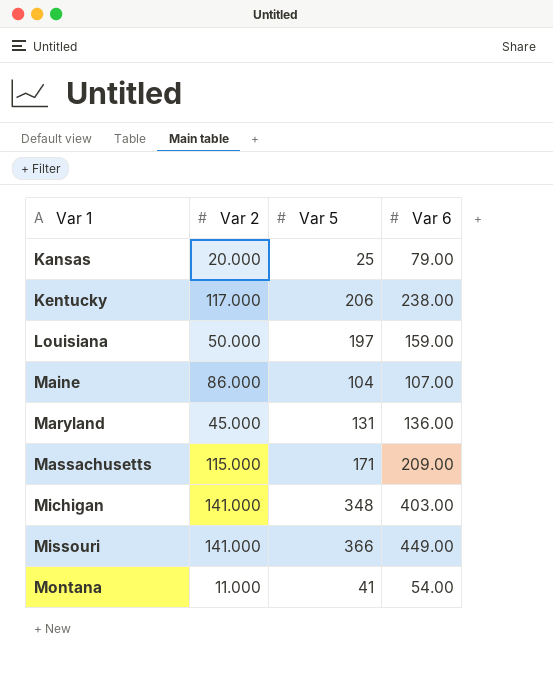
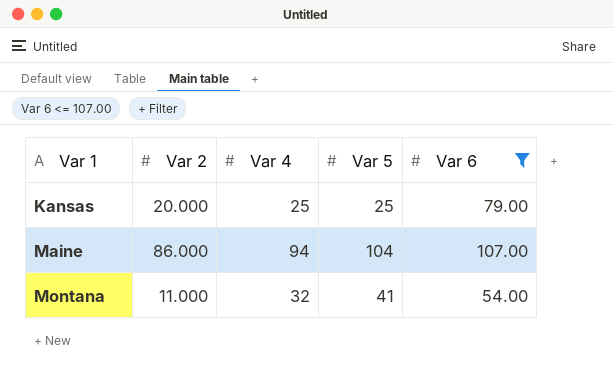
filter: none -> Var 6 <= 107.00
column Var 4 | position: none -> 3

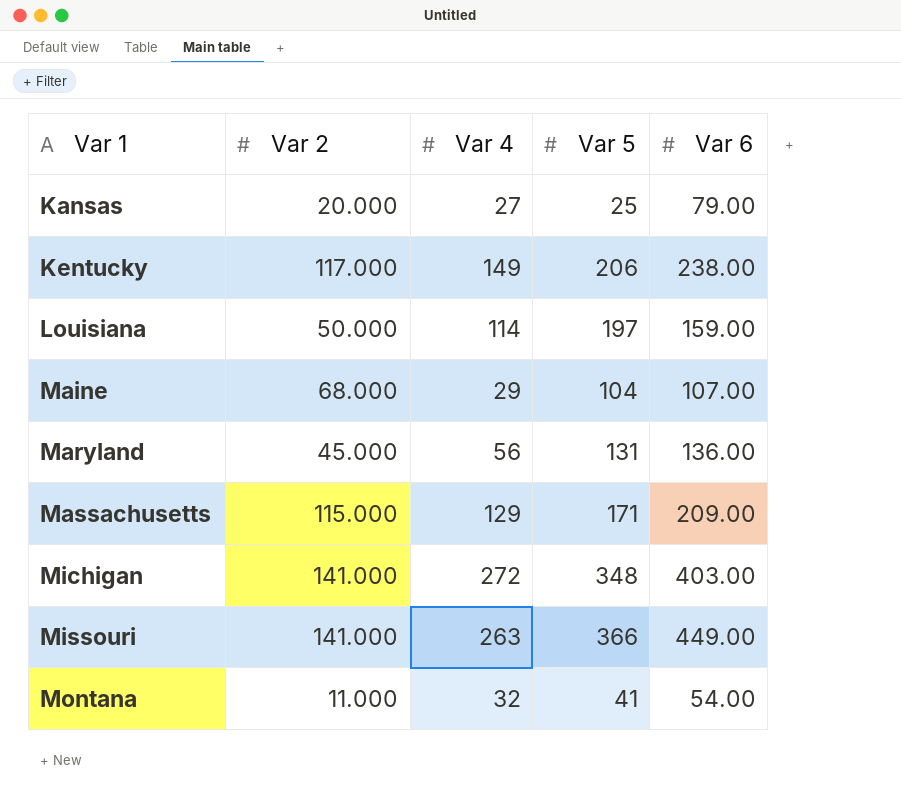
filter: Var 6 <= 107.00 -> none
Kansas | Var 4: 25 -> 27
Maine | Var 2: 86.000 -> 68.000
Maine | Var 4: 94 -> 29

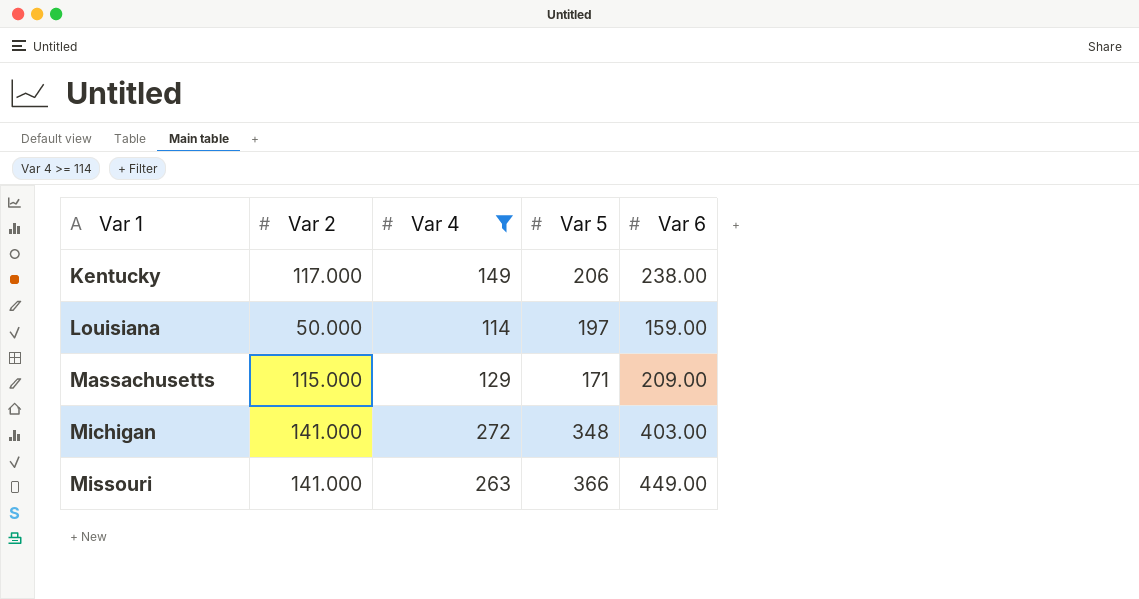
filter: none -> Var 4 >= 114

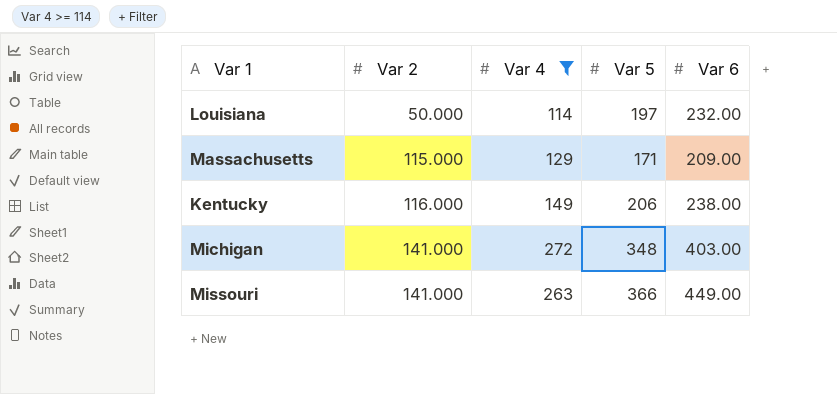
row order: Var 1 ascending -> Var 2 ascending
Louisiana | Var 6: 159.00 -> 232.00
Kentucky | Var 2: 117.000 -> 116.000

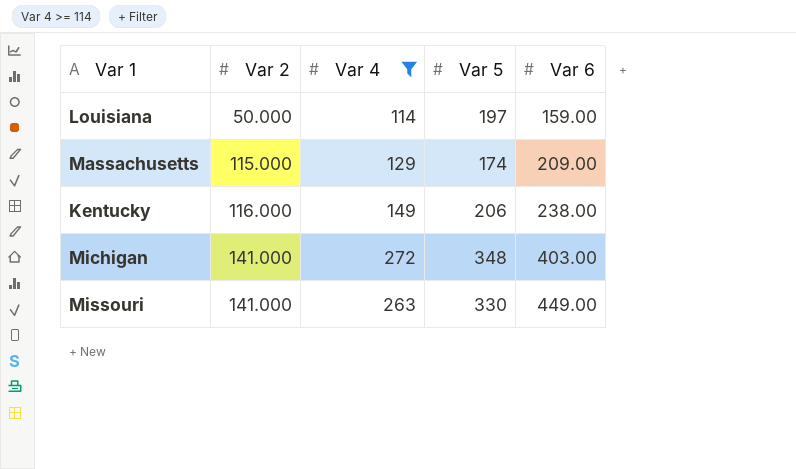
Louisiana | Var 6: 232.00 -> 159.00
Massachusetts | Var 5: 171 -> 174
Missouri | Var 5: 366 -> 330

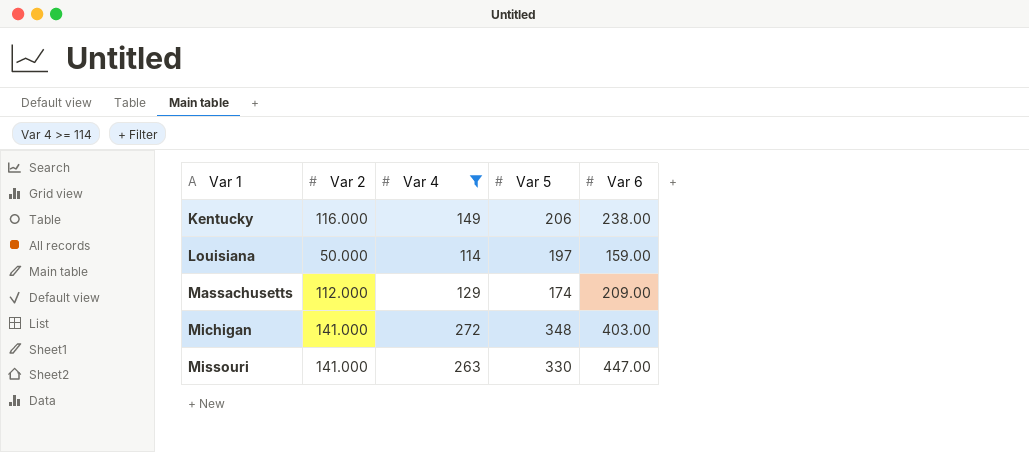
row order: Var 2 ascending -> Var 1 ascending
Massachusetts | Var 2: 115.000 -> 112.000
Missouri | Var 6: 449.00 -> 447.00

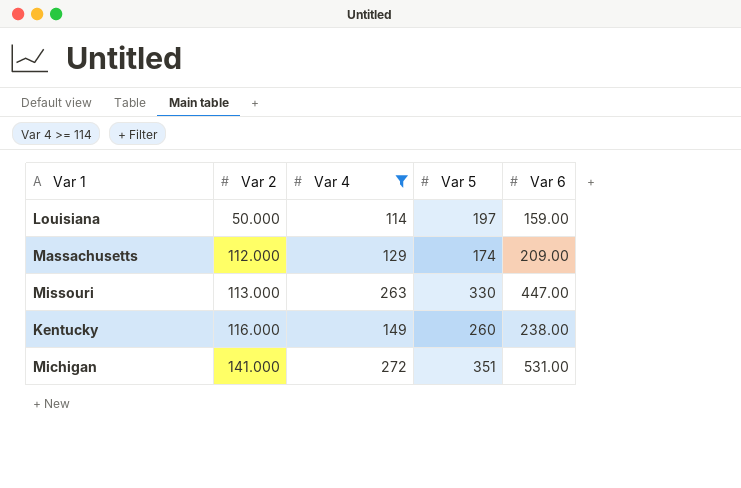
row order: Var 1 ascending -> Var 2 ascending
Missouri | Var 2: 141.000 -> 113.000
Kentucky | Var 5: 206 -> 260
Michigan | Var 5: 348 -> 351
Michigan | Var 6: 403.00 -> 531.00

